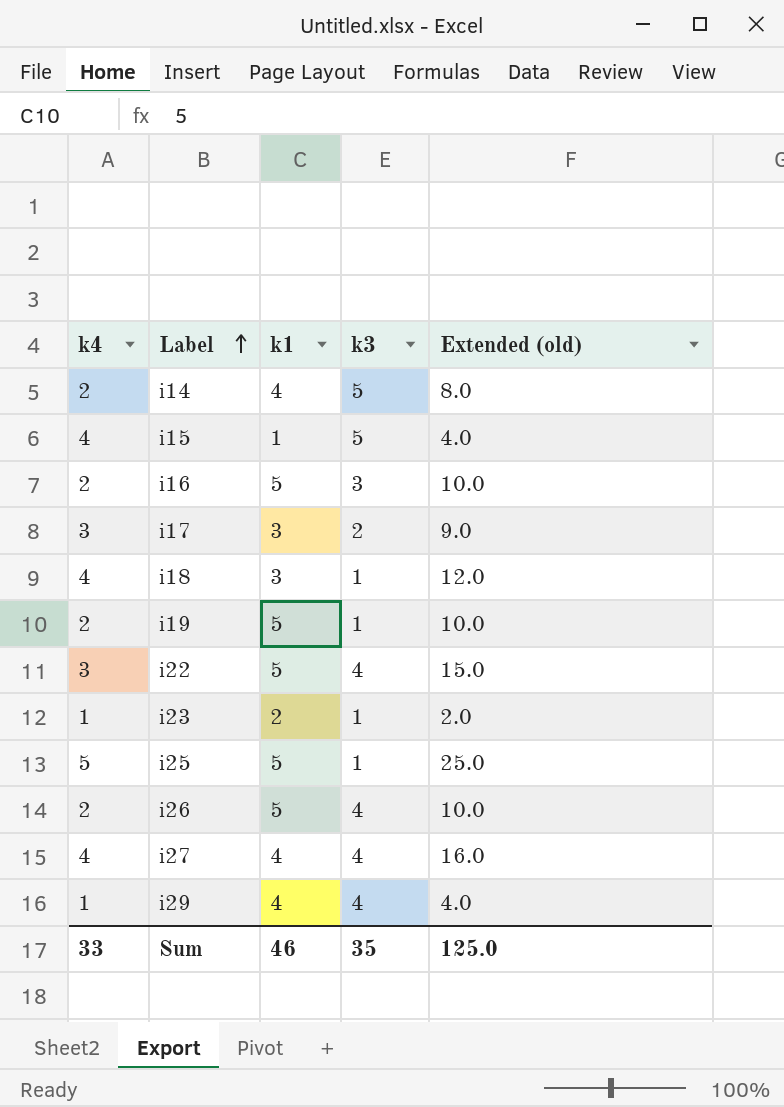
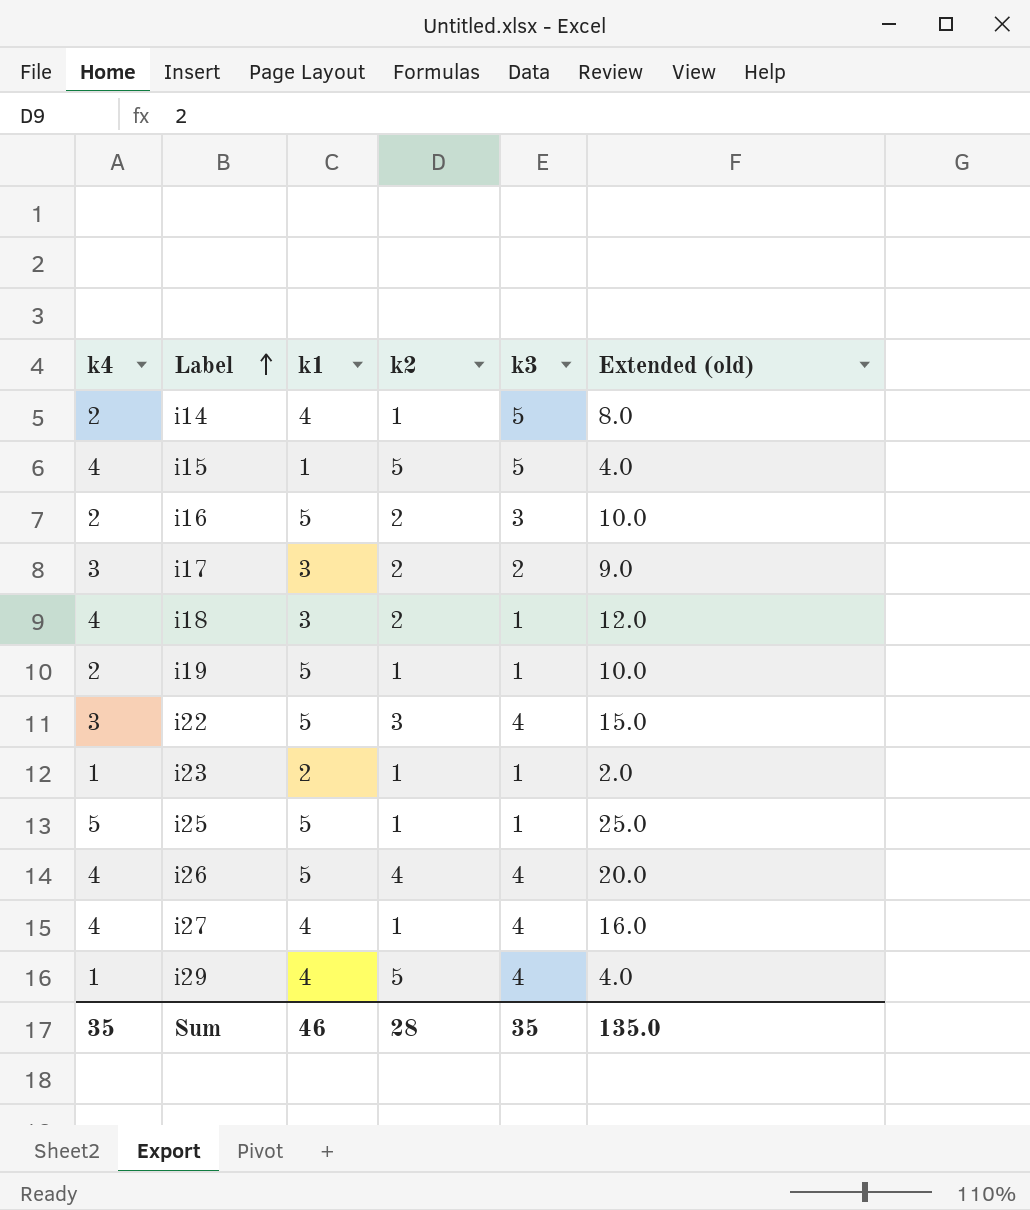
column k2 | position: none -> 4
i26 | k4: 2 -> 4
i26 | Extended (old): 10.0 -> 20.0
Sum | k4: 33 -> 35
Sum | Extended (old): 125.0 -> 135.0

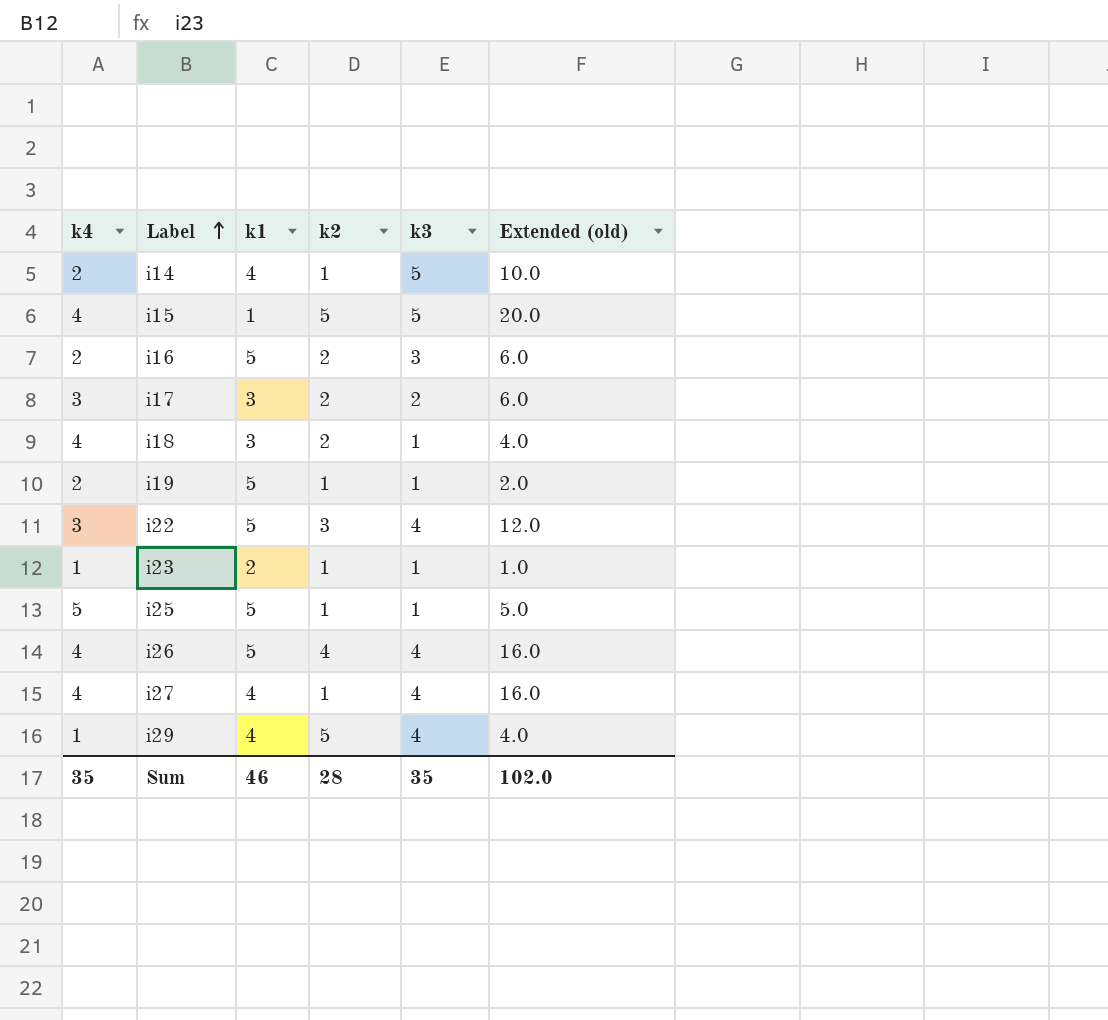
column Extended (old) | formula: [k4] * [k1] -> [k4] * [k3]
Sum | Extended (old): 135.0 -> 102.0

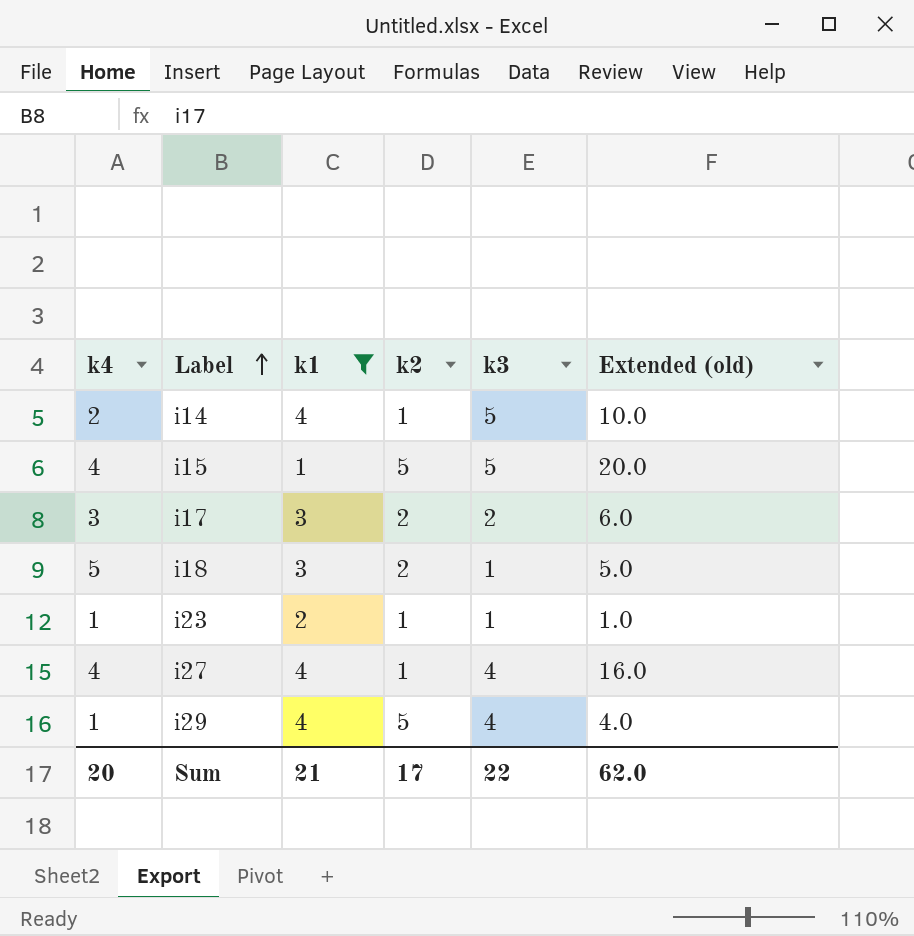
filter: none -> k1 != 5
i18 | k4: 4 -> 5
i18 | Extended (old): 4.0 -> 5.0
Sum | k4: 35 -> 20
Sum | k1: 46 -> 21
Sum | k2: 28 -> 17
Sum | k3: 35 -> 22
Sum | Extended (old): 102.0 -> 62.0

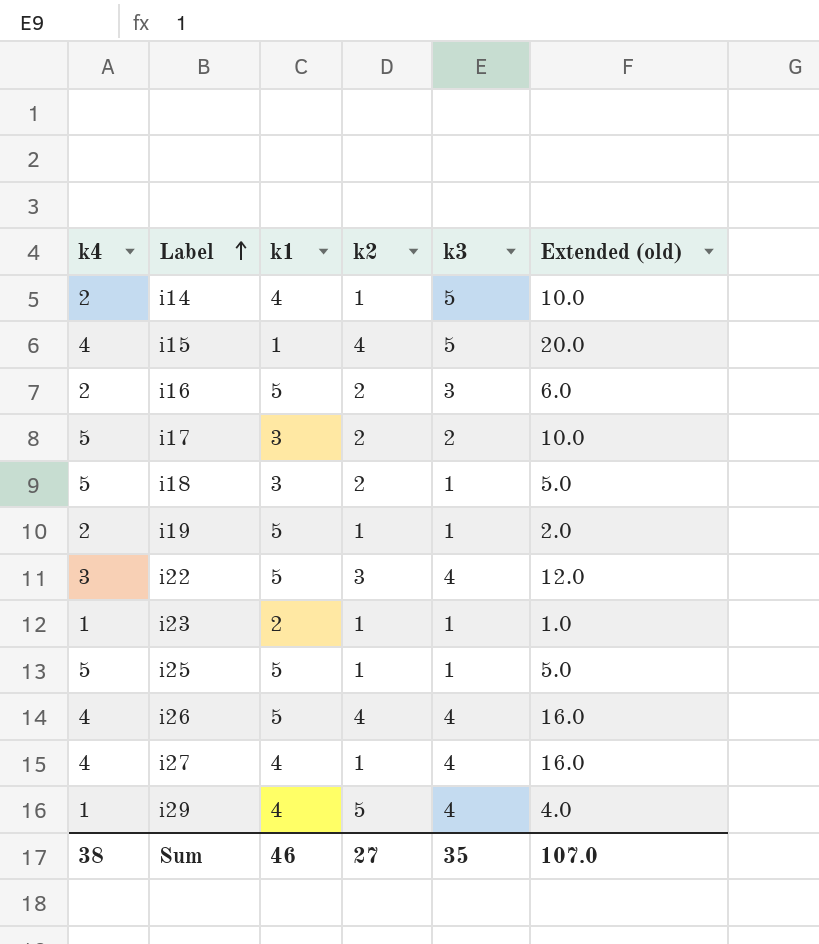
filter: k1 != 5 -> none
i15 | k2: 5 -> 4
i17 | k4: 3 -> 5
i17 | Extended (old): 6.0 -> 10.0
Sum | k4: 20 -> 38
Sum | k1: 21 -> 46
Sum | k2: 17 -> 27
Sum | k3: 22 -> 35
Sum | Extended (old): 62.0 -> 107.0

